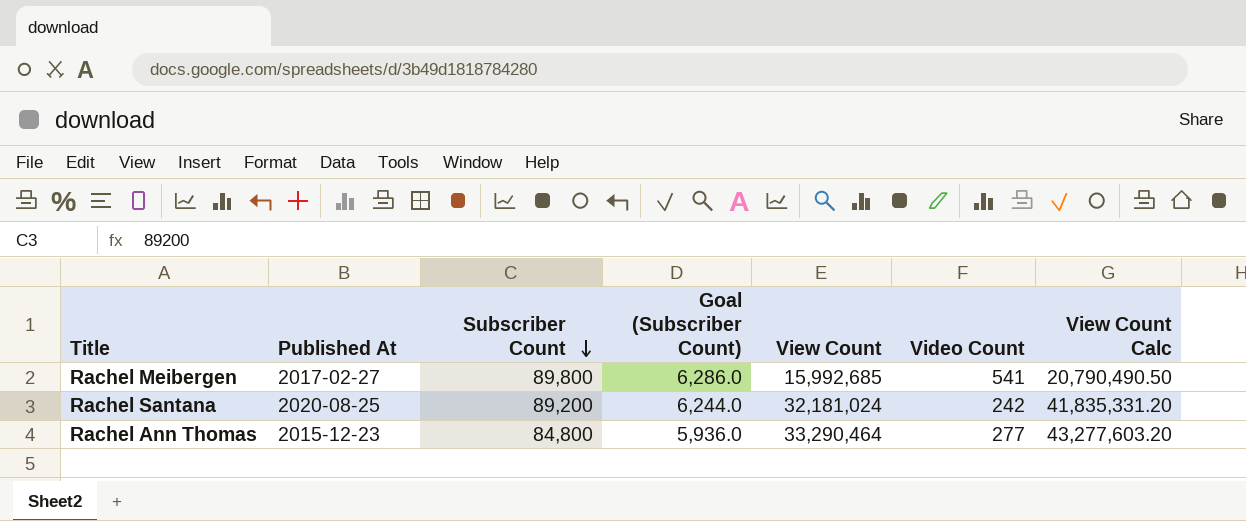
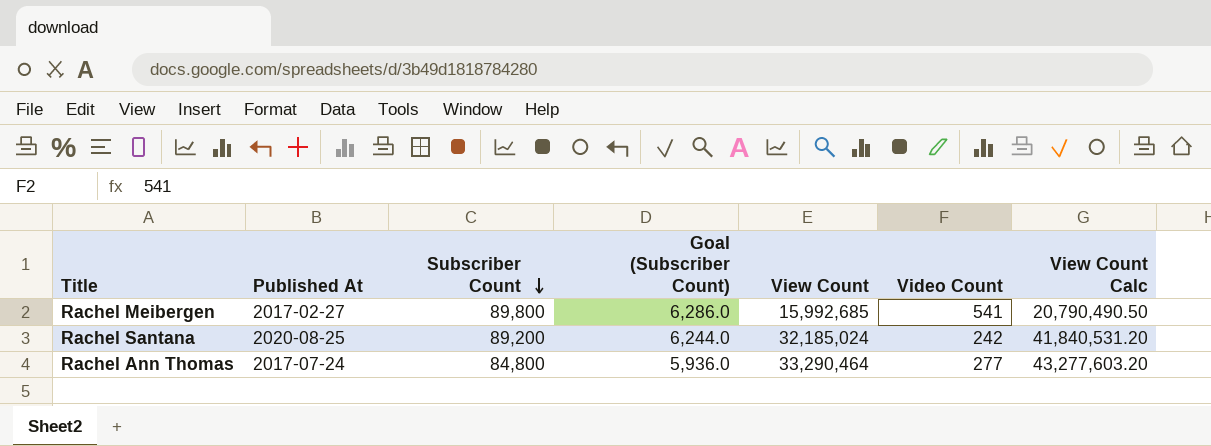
Rachel Santana | View Count: 32,181,024 -> 32,185,024
Rachel Santana | View Count Calc: 41,835,331.20 -> 41,840,531.20
Rachel Ann Thomas | Published At: 2015-12-23 -> 2017-07-24

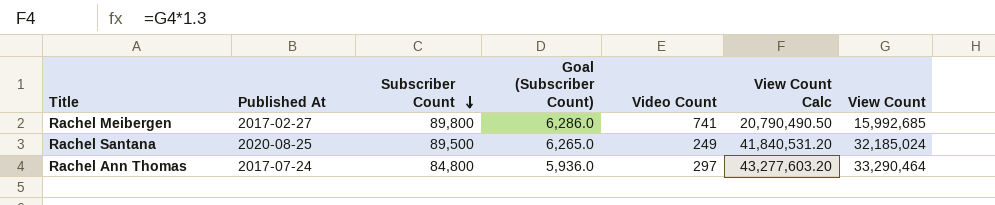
column View Count | position: 5 -> 7
Rachel Meibergen | Video Count: 541 -> 741
Rachel Santana | Subscriber Count: 89,200 -> 89,500
Rachel Santana | Goal (Subscriber Count): 6,244.0 -> 6,265.0
Rachel Santana | Video Count: 242 -> 249
Rachel Ann Thomas | Video Count: 277 -> 297

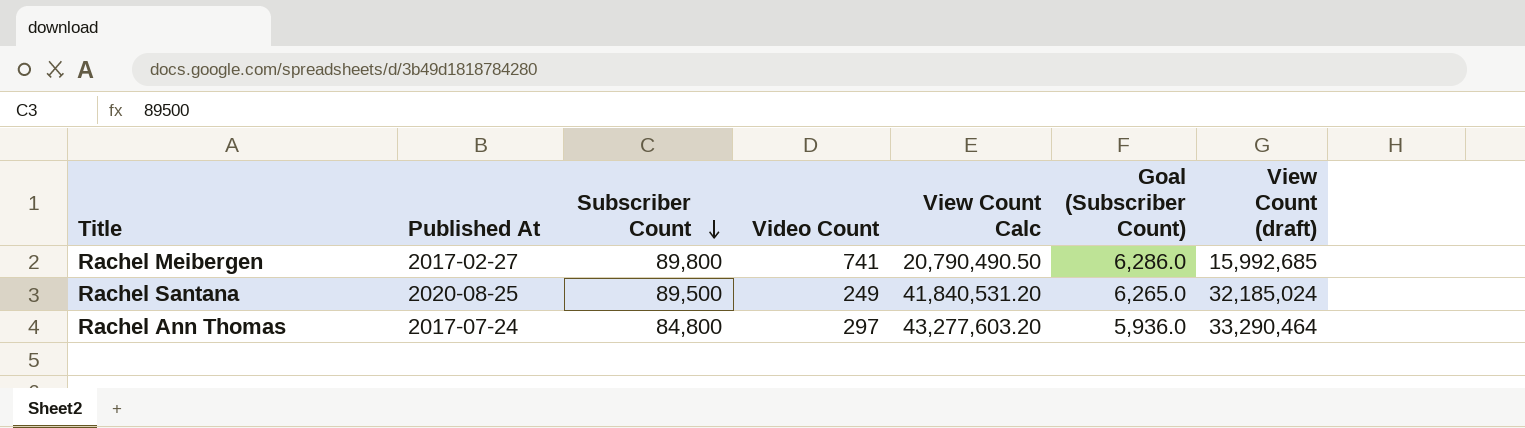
column Goal (Subscriber Count) | position: 4 -> 6
column name: View Count -> View Count (draft)

